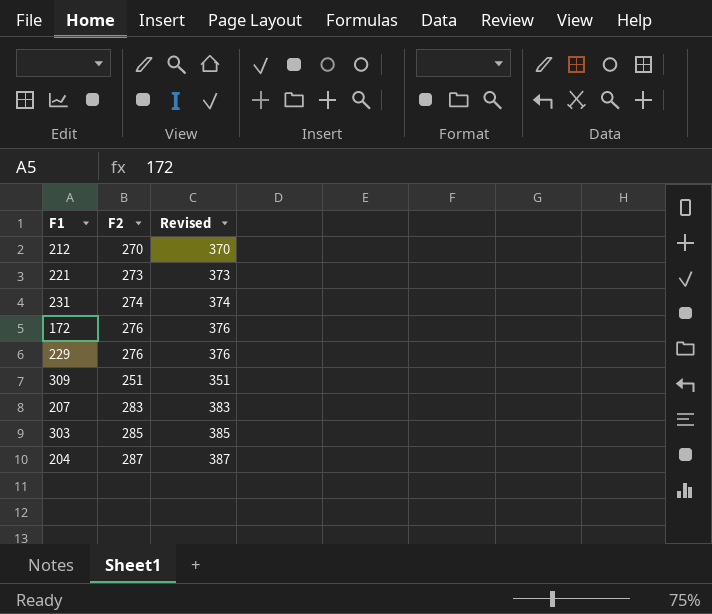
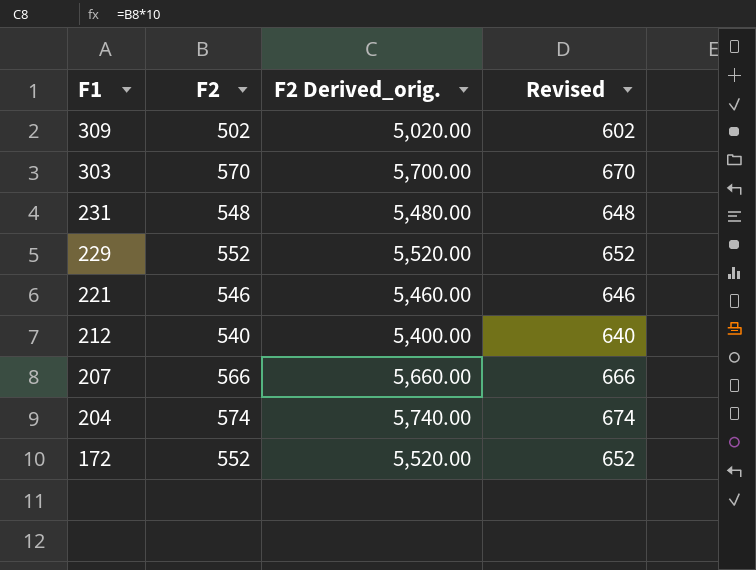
row order: none -> F1 descending
column F2 Derived_orig. | formula: none -> [F2] * 10
309 | F2: 251 -> 502
309 | Revised: 351 -> 602
303 | F2: 285 -> 570
303 | Revised: 385 -> 670
231 | F2: 274 -> 548
231 | Revised: 374 -> 648
229 | F2: 276 -> 552
229 | Revised: 376 -> 652
221 | F2: 273 -> 546
221 | Revised: 373 -> 646
212 | F2: 270 -> 540
212 | Revised: 370 -> 640
207 | F2: 283 -> 566
207 | Revised: 383 -> 666
204 | F2: 287 -> 574
204 | Revised: 387 -> 674
172 | F2: 276 -> 552
172 | Revised: 376 -> 652

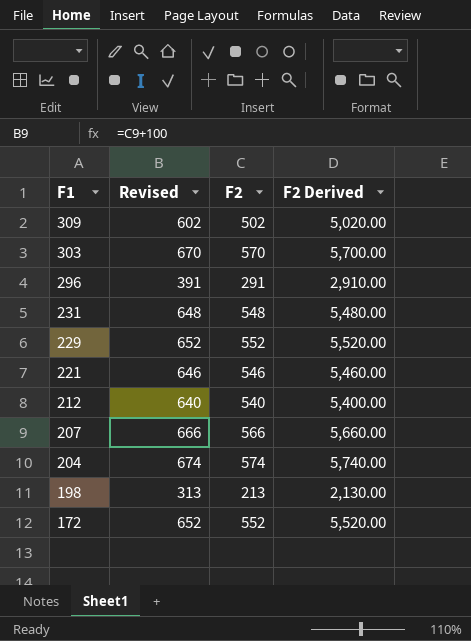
column Revised | position: 4 -> 2
column name: F2 Derived_orig. -> F2 Derived
row 296: none -> 391 | 291 | 2,910.00
row 198: none -> 313 | 213 | 2,130.00

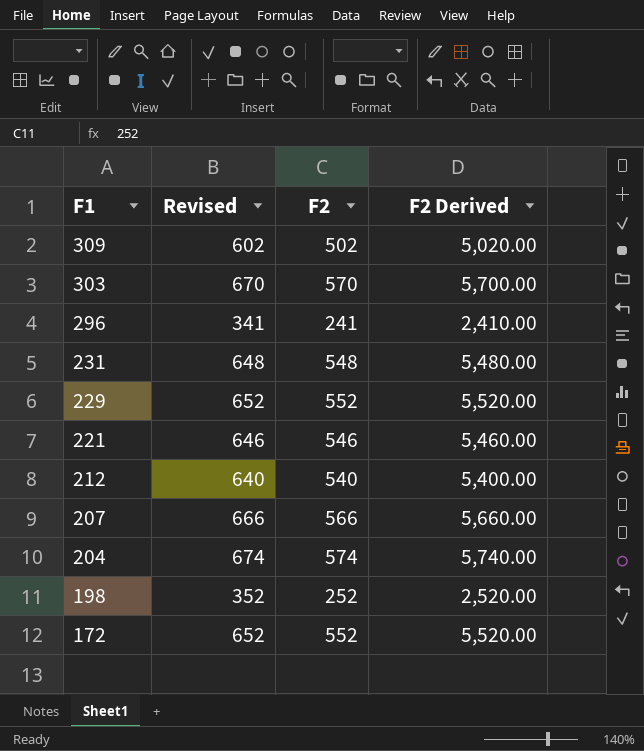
296 | Revised: 391 -> 341
296 | F2: 291 -> 241
296 | F2 Derived: 2,910.00 -> 2,410.00
198 | Revised: 313 -> 352
198 | F2: 213 -> 252
198 | F2 Derived: 2,130.00 -> 2,520.00

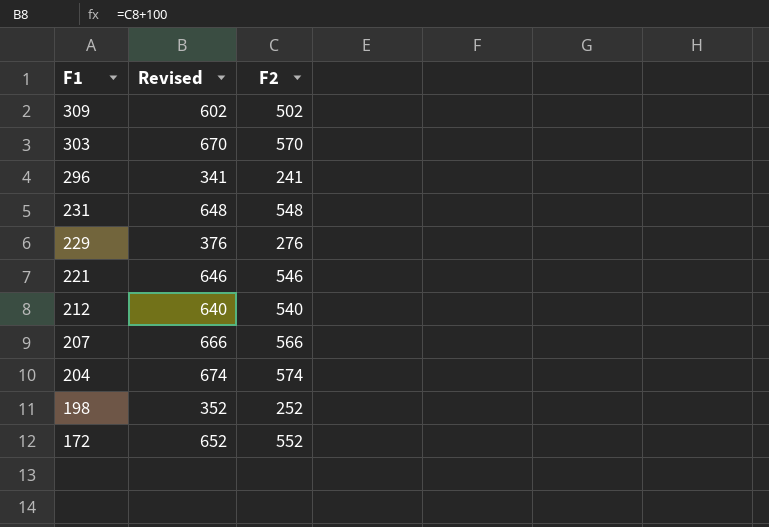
column F2 Derived | formula: [F2] * 10 -> none
229 | Revised: 652 -> 376
229 | F2: 552 -> 276

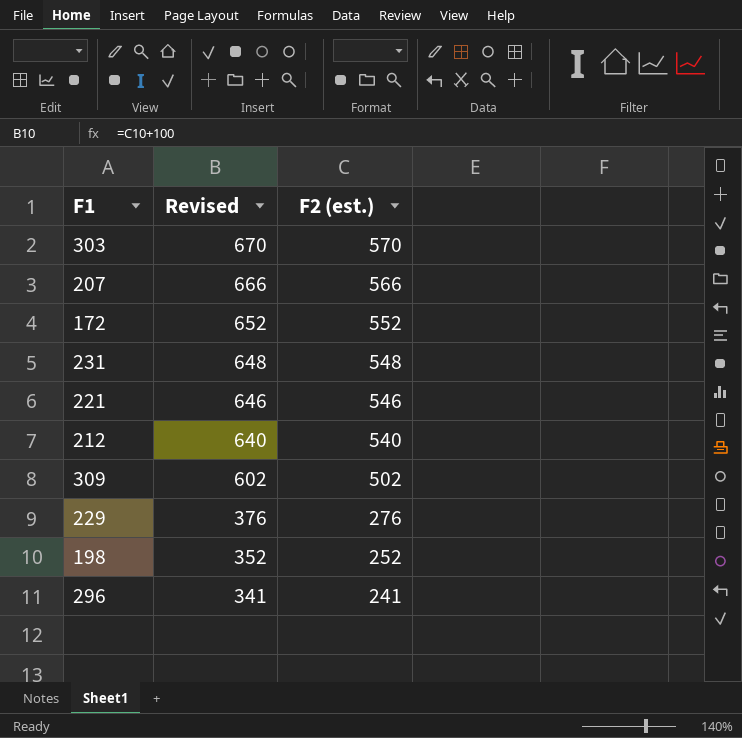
row order: F1 descending -> Revised descending
column name: F2 -> F2 (est.)
row 204: 674 | 574 -> none

